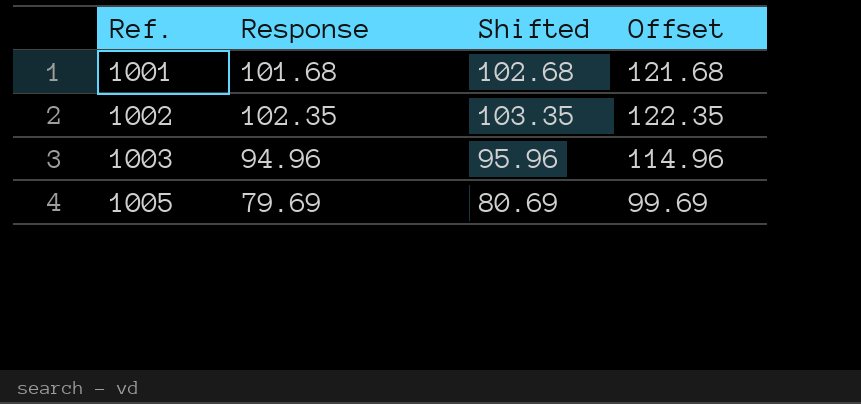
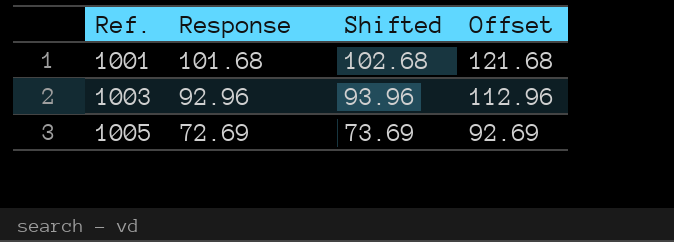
row 1002: 102.35 | 103.35 | 122.35 -> none
1003 | Response: 94.96 -> 92.96
1003 | Shifted: 95.96 -> 93.96
1003 | Offset: 114.96 -> 112.96
1005 | Response: 79.69 -> 72.69
1005 | Shifted: 80.69 -> 73.69
1005 | Offset: 99.69 -> 92.69

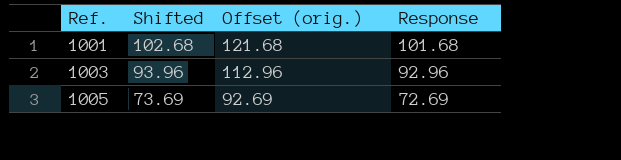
column name: Offset -> Offset (orig.)
column Response | position: 2 -> 4

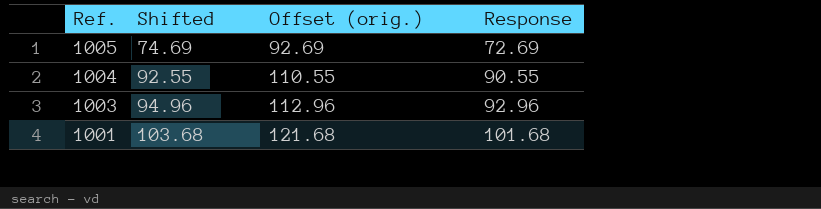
row order: Ref. ascending -> Ref. descending
column Shifted | formula: [Response] + 1 -> [Response] + 2
row 1004: none -> 92.55 | 110.55 | 90.55

